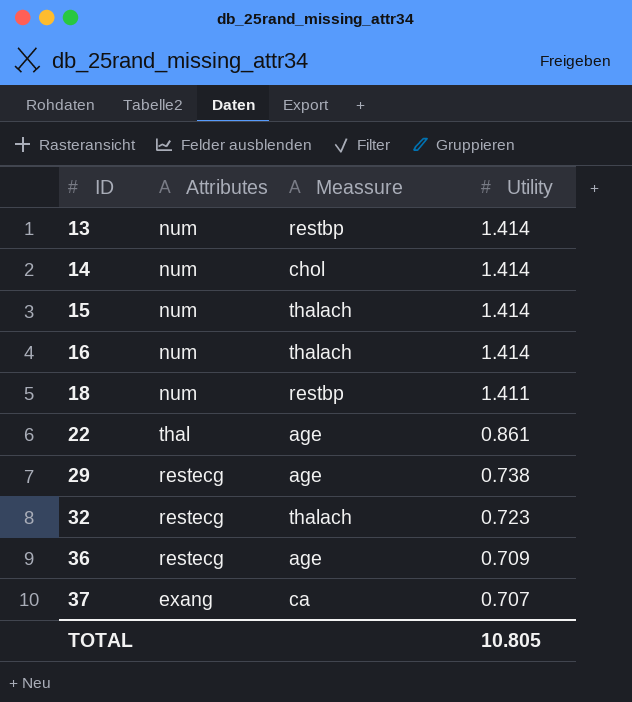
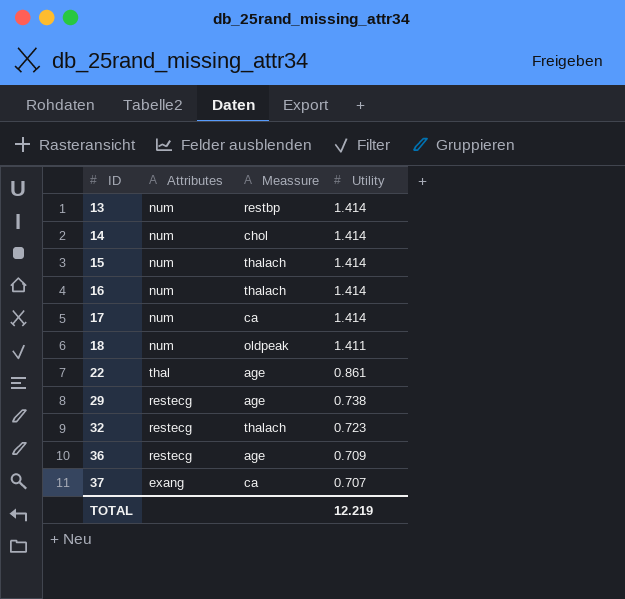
row 17: none -> num | ca | 1.414
18 | Meassure: restbp -> oldpeak
TOTAL | Utility: 10.805 -> 12.219

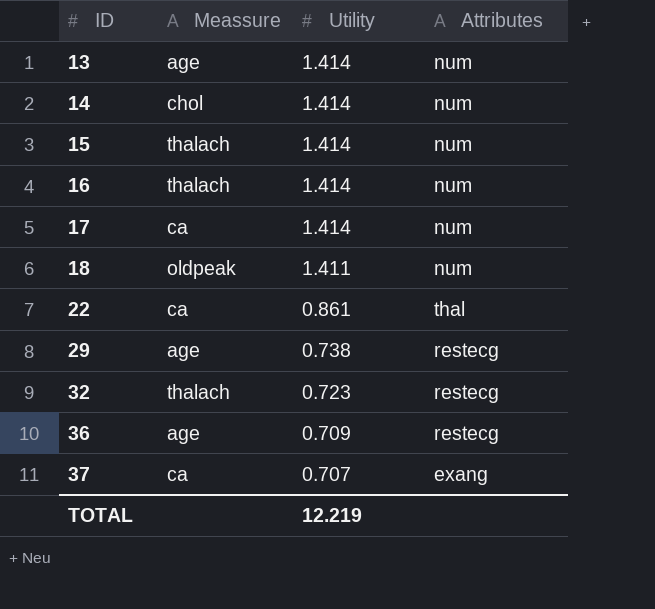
column Attributes | position: 2 -> 4
13 | Meassure: restbp -> age
22 | Meassure: age -> ca

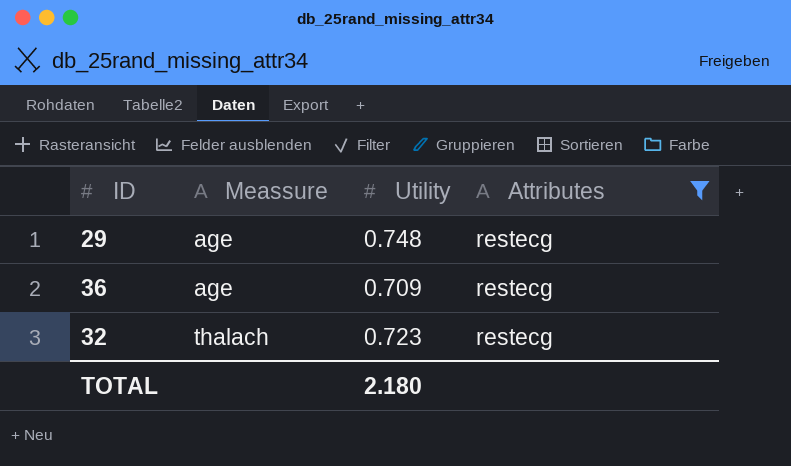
filter: none -> Attributes = restecg
row order: ID ascending -> Meassure ascending
29 | Utility: 0.738 -> 0.748
TOTAL | Utility: 12.219 -> 2.180

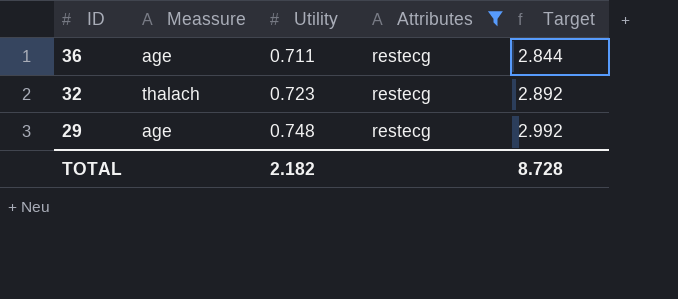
row order: Meassure ascending -> ID descending
column Target | formula: none -> [Utility] * 4
36 | Utility: 0.709 -> 0.711
TOTAL | Utility: 2.180 -> 2.182

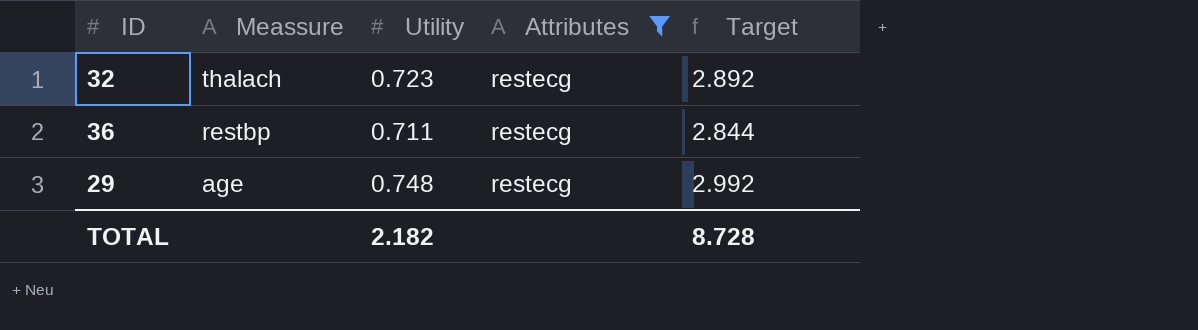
row order: ID descending -> Meassure descending
36 | Meassure: age -> restbp

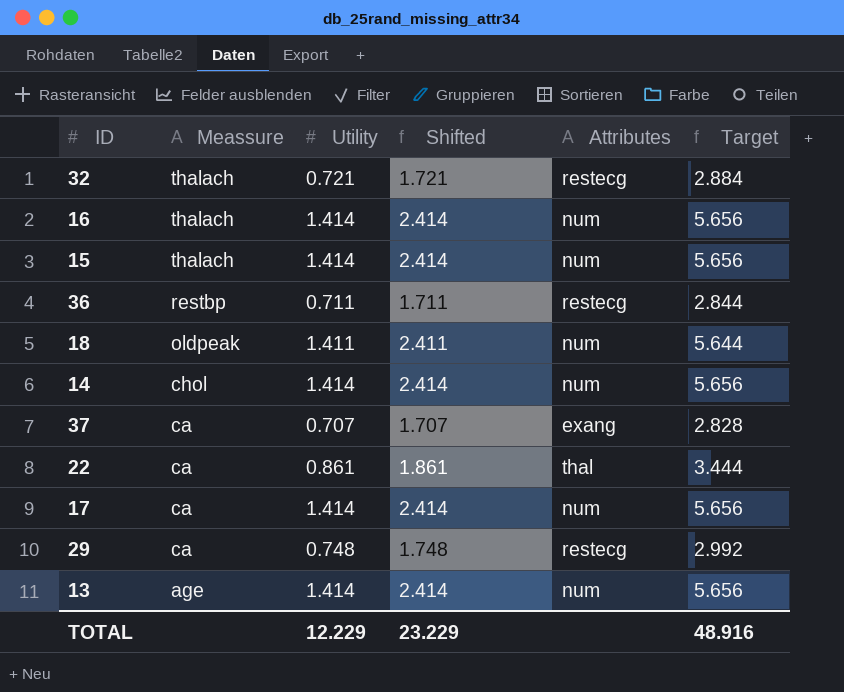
filter: Attributes = restecg -> none
column Shifted | formula: none -> [Utility] + 1
32 | Utility: 0.723 -> 0.721
32 | Target: 2.892 -> 2.884
29 | Meassure: age -> ca
TOTAL | Utility: 2.182 -> 12.229
TOTAL | Target: 8.728 -> 48.916

